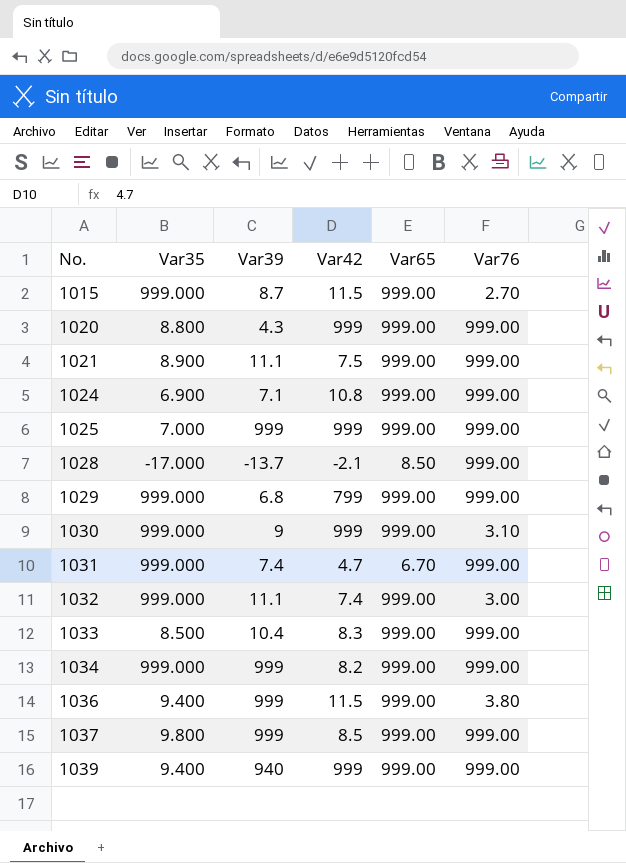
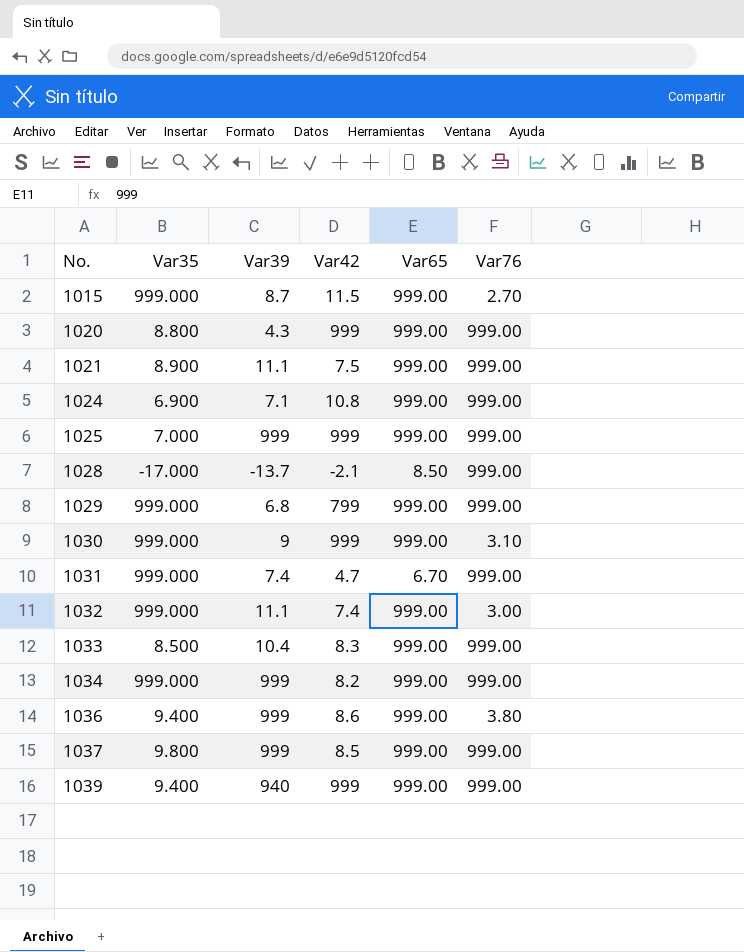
1036 | Var42: 11.5 -> 8.6

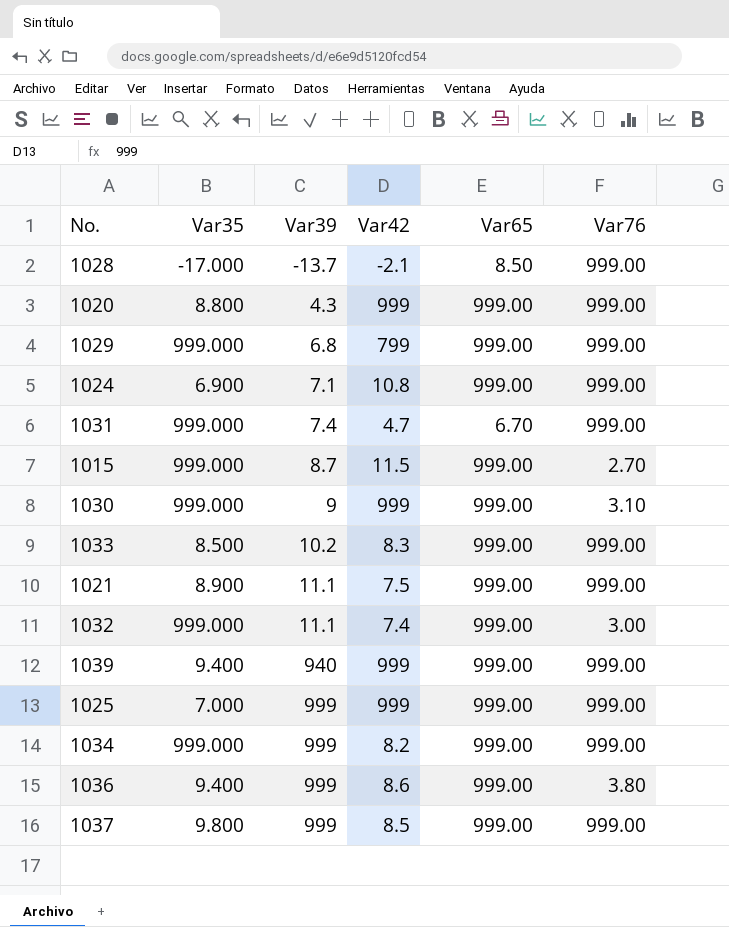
row order: No. ascending -> Var39 ascending
1033 | Var39: 10.4 -> 10.2

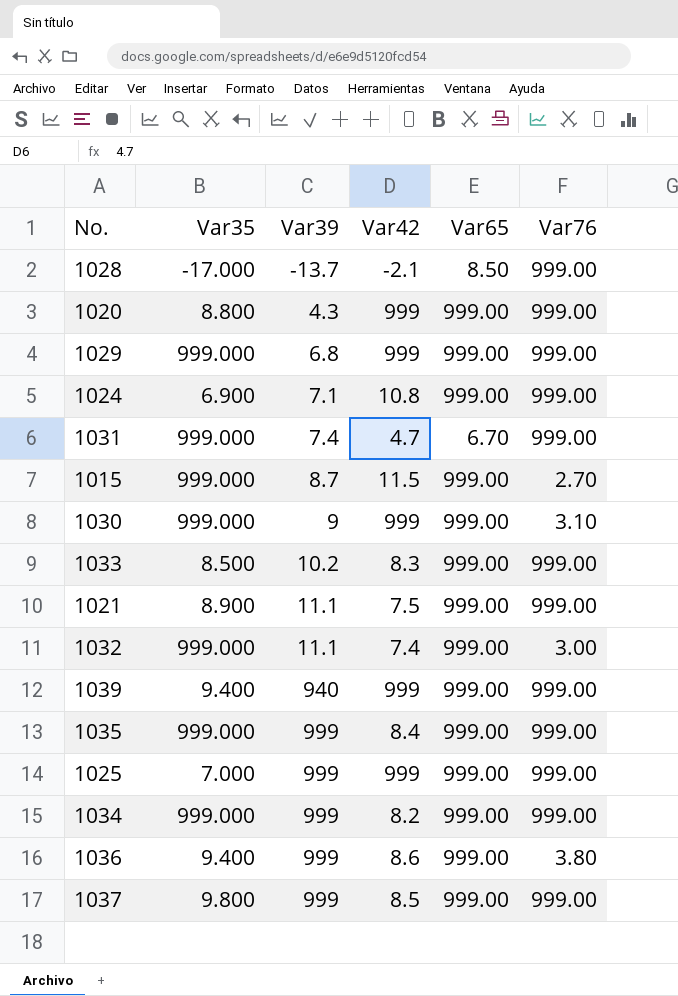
1029 | Var42: 799 -> 999
row 1035: none -> 999.000 | 999 | 8.4 | 999.00 | 999.00

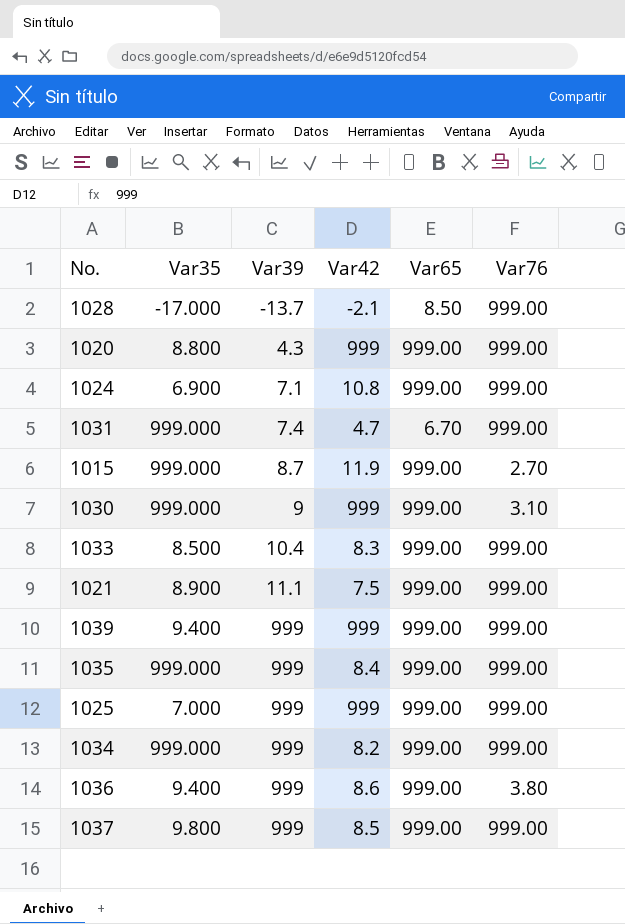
row 1029: 999.000 | 6.8 | 999 | 999.00 | 999.00 -> none
row 1032: 999.000 | 11.1 | 7.4 | 999.00 | 3.00 -> none
1015 | Var42: 11.5 -> 11.9
1033 | Var39: 10.2 -> 10.4
1039 | Var39: 940 -> 999

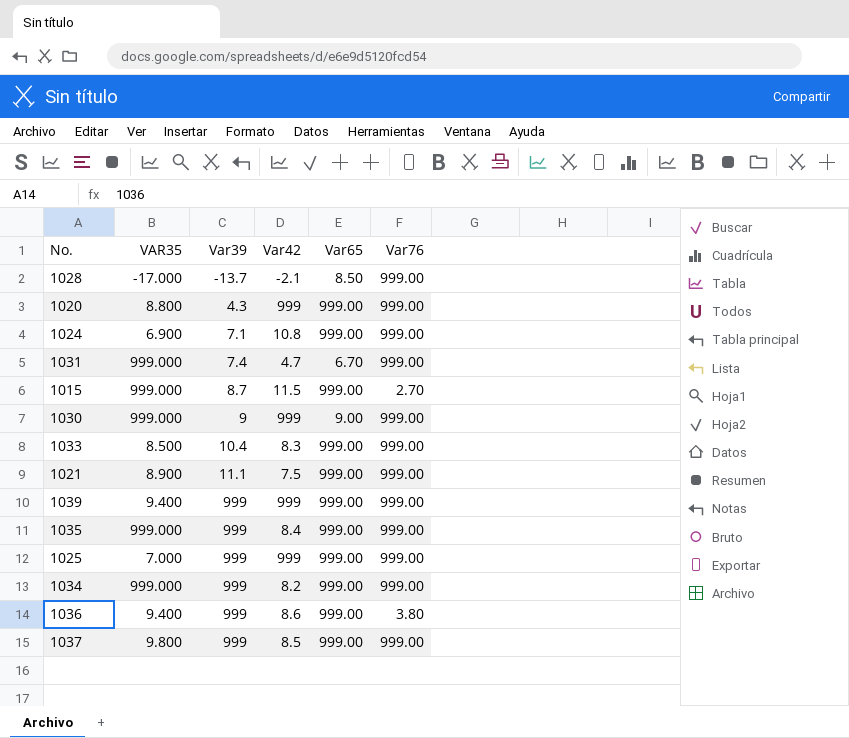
column name: Var35 -> VAR35
1015 | Var42: 11.9 -> 11.5
1030 | Var65: 999.00 -> 9.00
1030 | Var76: 3.10 -> 999.00

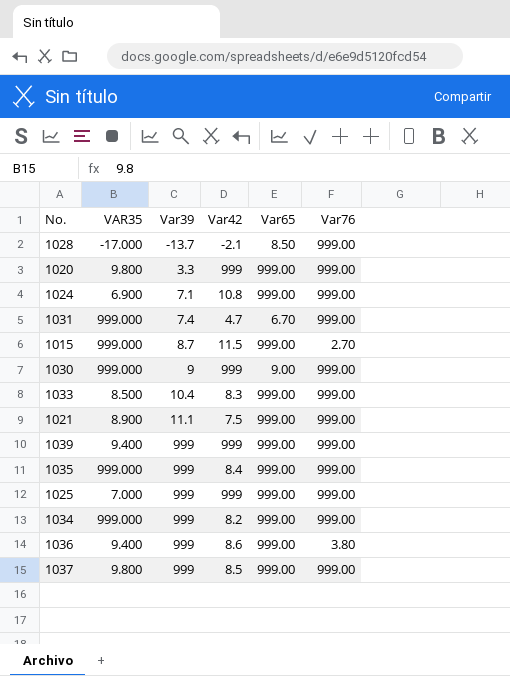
1020 | VAR35: 8.800 -> 9.800
1020 | Var39: 4.3 -> 3.3

